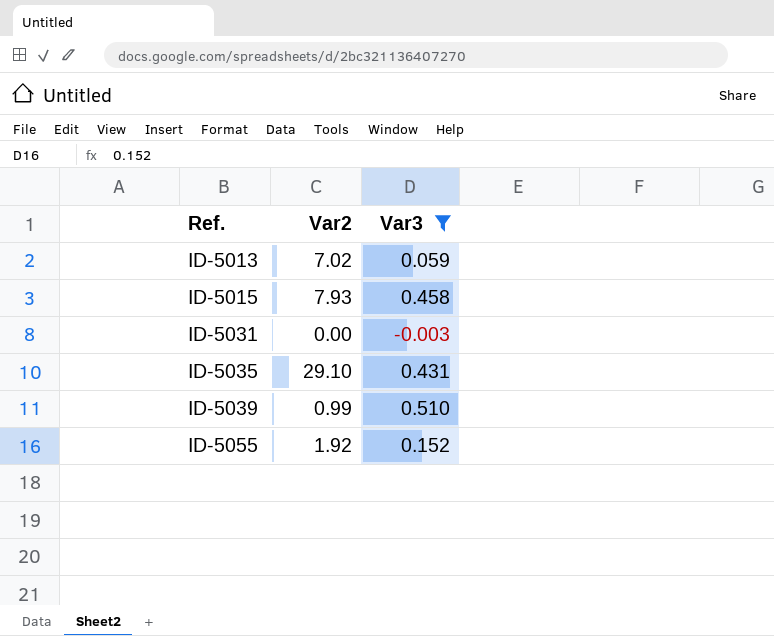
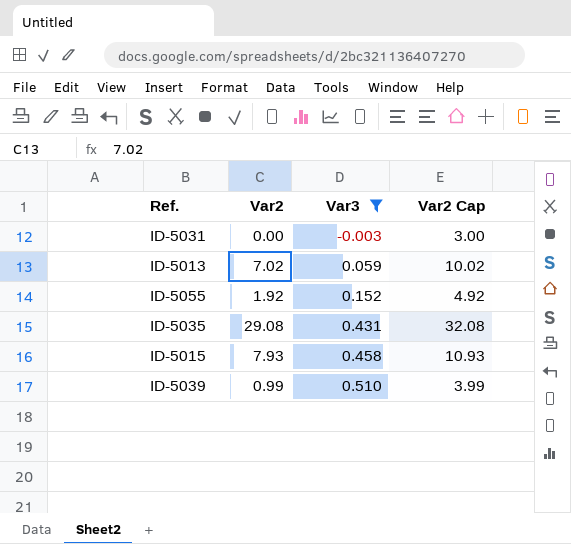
row order: Ref. ascending -> Var3 ascending
column Var2 Cap | formula: none -> [Var2] + 3
ID-5035 | Var2: 29.10 -> 29.08

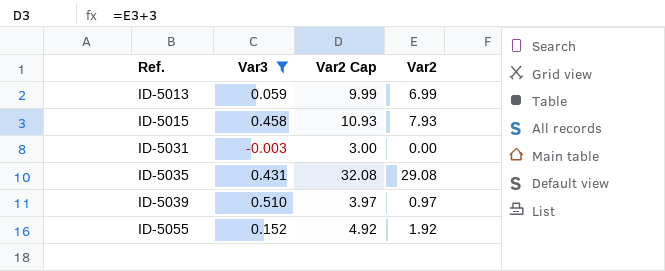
row order: Var3 ascending -> Ref. ascending
column Var2 | position: 2 -> 4
ID-5013 | Var2 Cap: 10.02 -> 9.99
ID-5013 | Var2: 7.02 -> 6.99
ID-5039 | Var2 Cap: 3.99 -> 3.97
ID-5039 | Var2: 0.99 -> 0.97

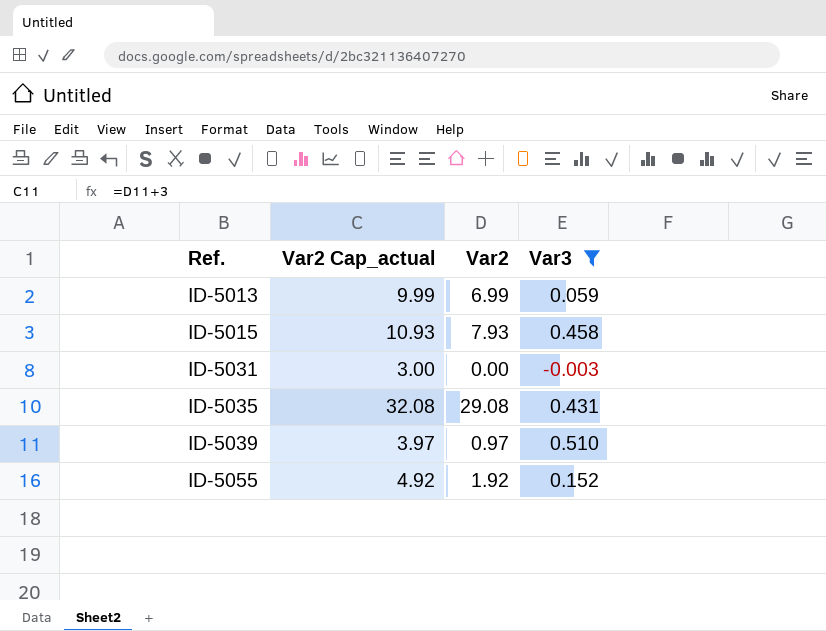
column name: Var2 Cap -> Var2 Cap_actual
column Var3 | position: 2 -> 4

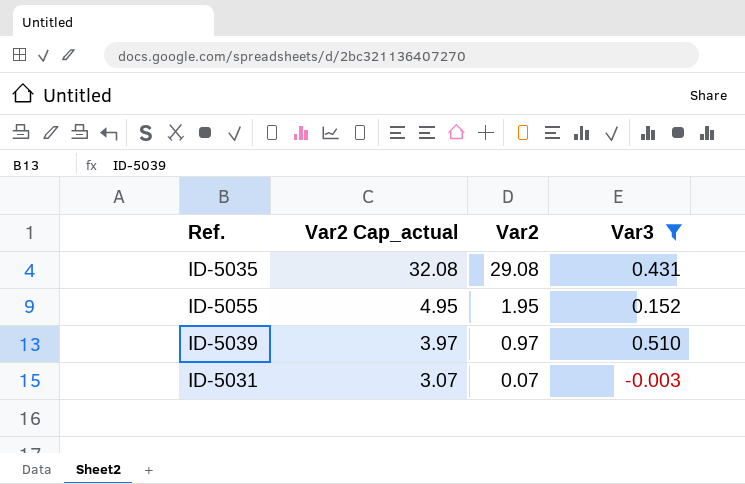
row order: Ref. ascending -> Var2 Cap_actual descending
row ID-5013: 9.99 | 6.99 | 0.059 -> none
row ID-5015: 10.93 | 7.93 | 0.458 -> none
ID-5055 | Var2 Cap_actual: 4.92 -> 4.95
ID-5055 | Var2: 1.92 -> 1.95
ID-5031 | Var2 Cap_actual: 3.00 -> 3.07
ID-5031 | Var2: 0.00 -> 0.07

